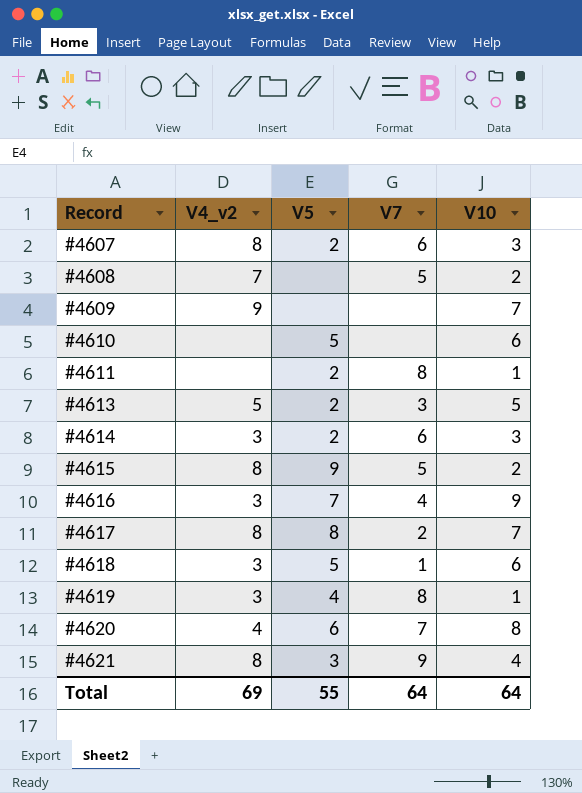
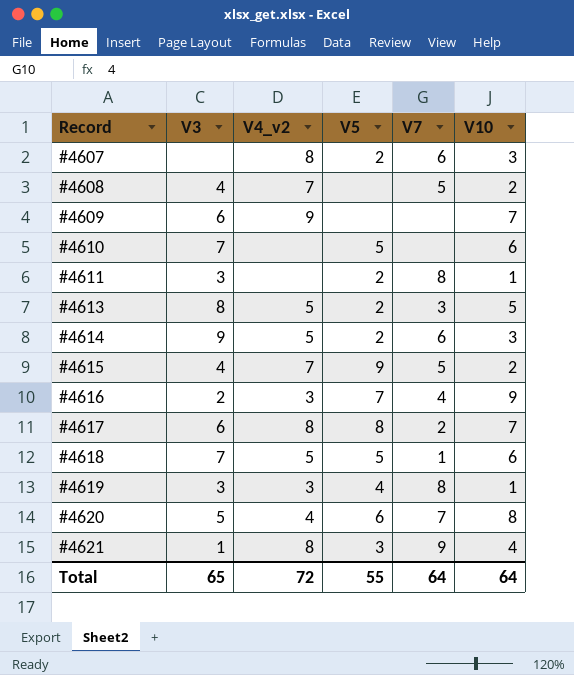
column V3 | position: none -> 2
#4614 | V4_v2: 3 -> 5
#4615 | V4_v2: 8 -> 7
#4618 | V4_v2: 3 -> 5
Total | V4_v2: 69 -> 72

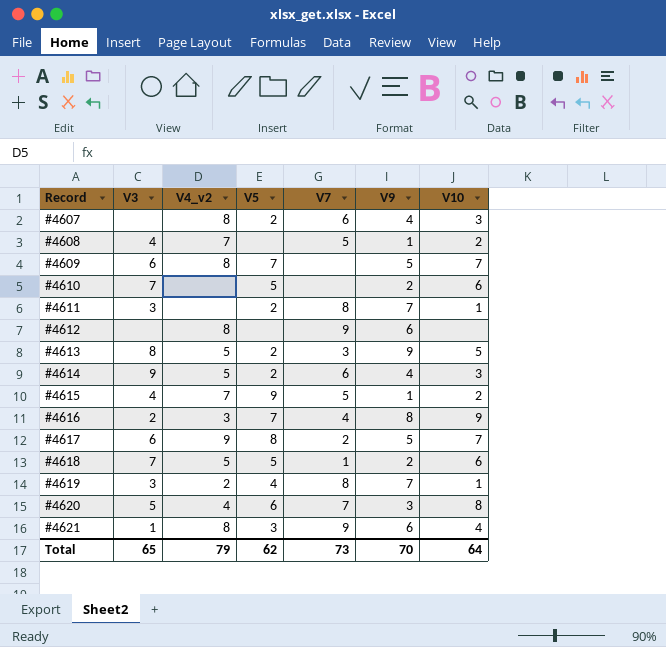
column V9 | position: none -> 6
#4609 | V4_v2: 9 -> 8
#4609 | V5: none -> 7
row #4612: none -> none | 8 | none | 9 | 6 | none
#4617 | V4_v2: 8 -> 9
#4619 | V4_v2: 3 -> 2
Total | V4_v2: 72 -> 79
Total | V5: 55 -> 62
Total | V7: 64 -> 73

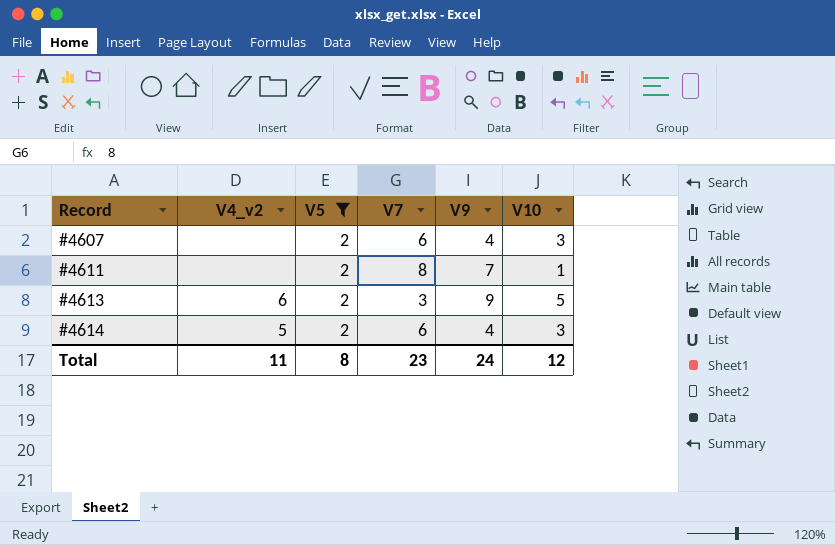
filter: none -> V5 = 2
column V3 | position: 2 -> none
#4607 | V4_v2: 8 -> none
#4613 | V4_v2: 5 -> 6
Total | V4_v2: 79 -> 11
Total | V5: 62 -> 8
Total | V7: 73 -> 23
Total | V9: 70 -> 24
Total | V10: 64 -> 12

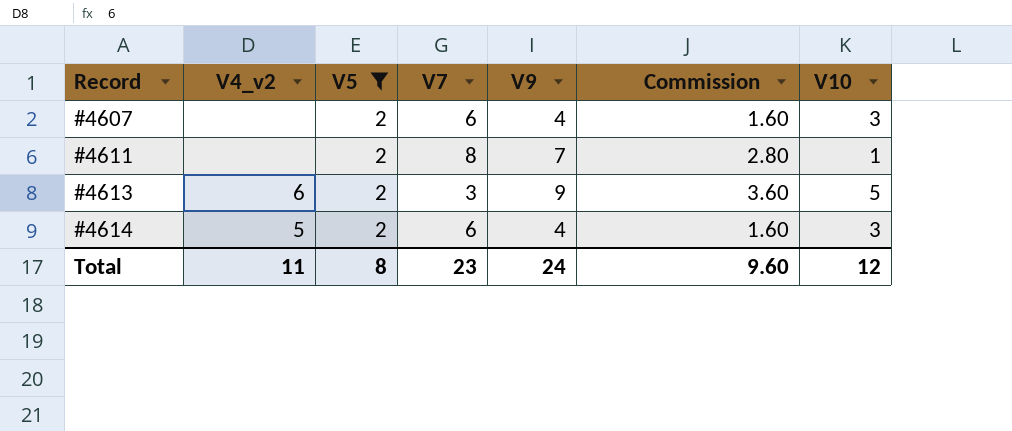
column Commission | formula: none -> [V9] * 0.4

